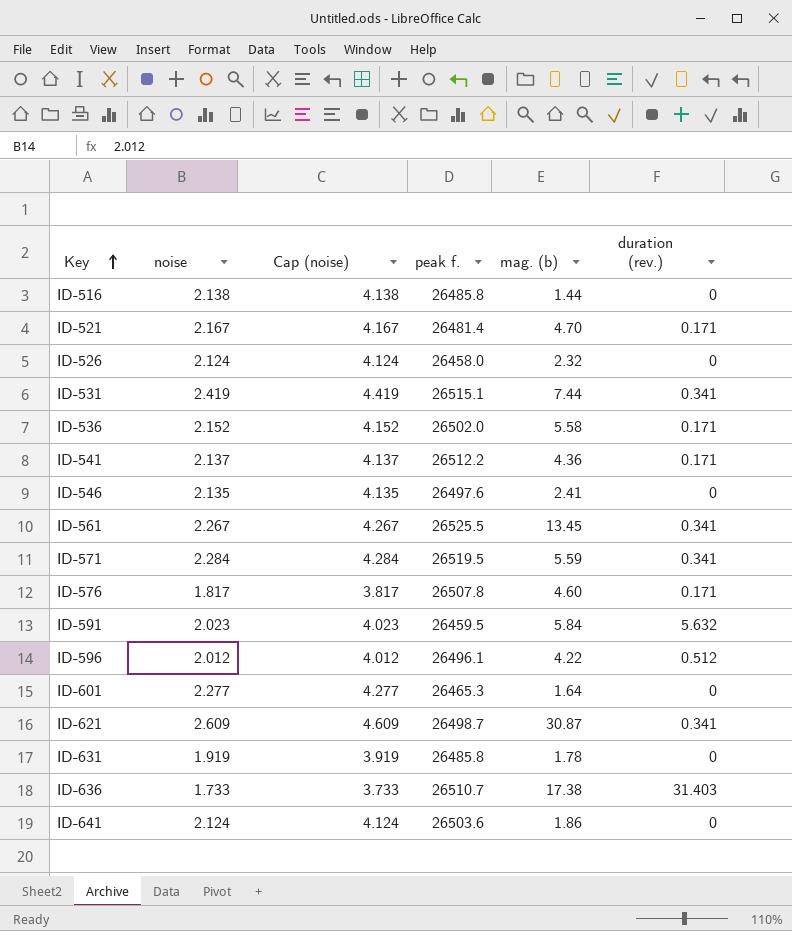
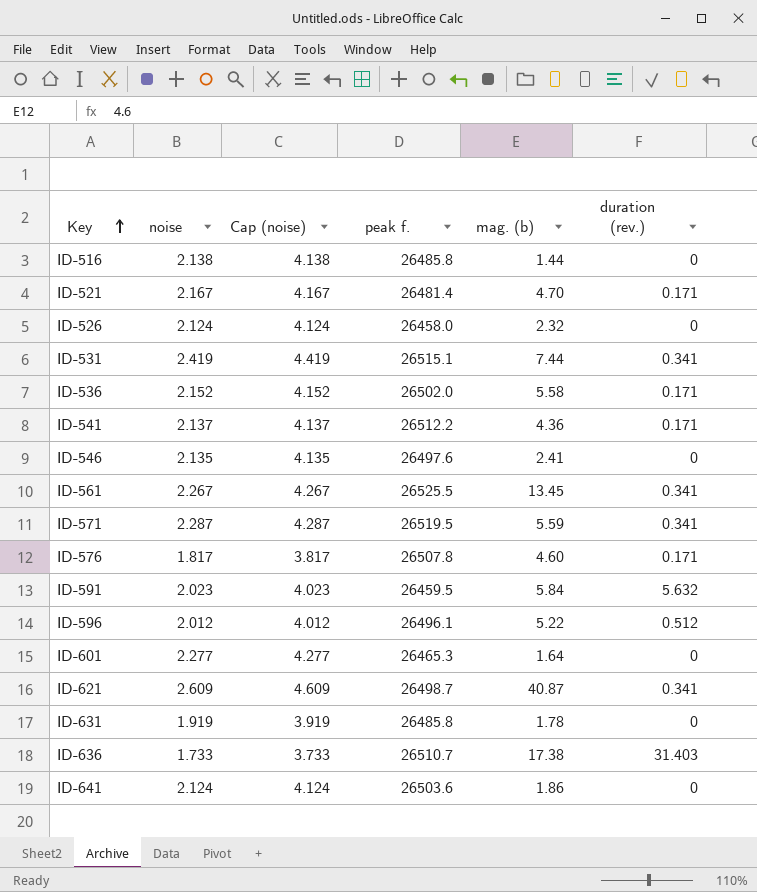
ID-571 | noise: 2.284 -> 2.287
ID-571 | Cap (noise): 4.284 -> 4.287
ID-596 | mag. (b): 4.22 -> 5.22
ID-621 | mag. (b): 30.87 -> 40.87

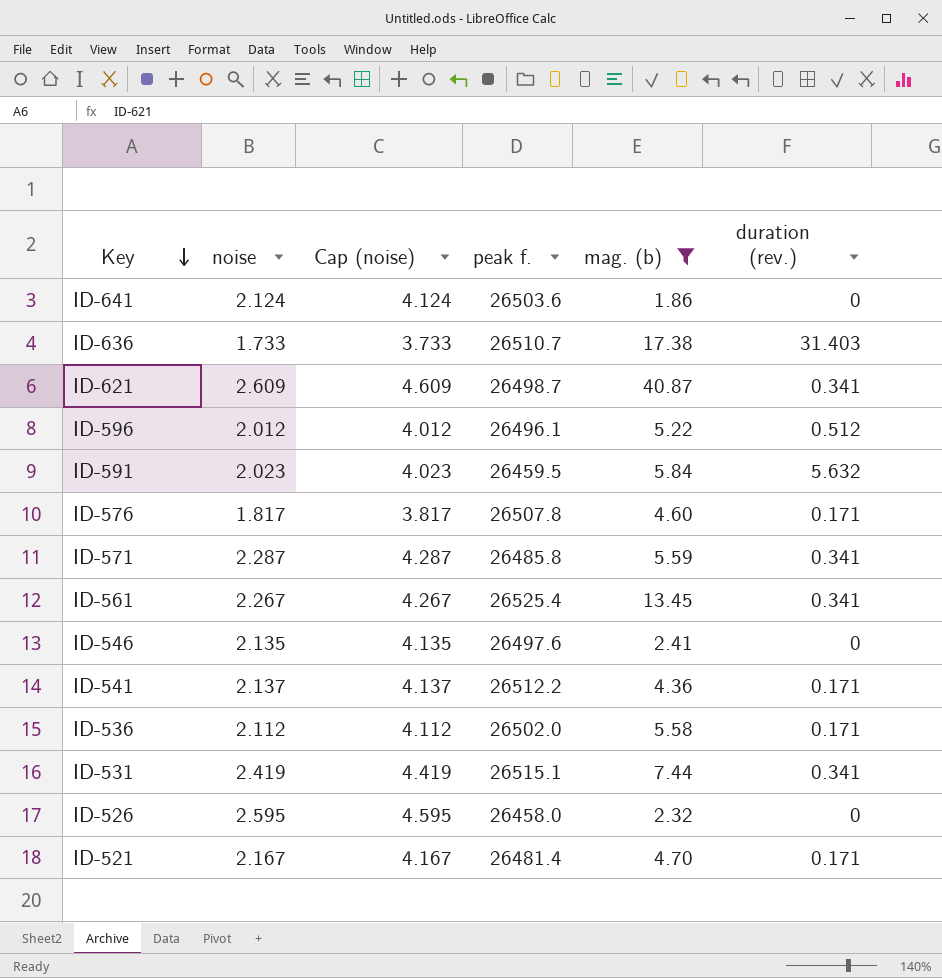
filter: none -> mag. (b) >= 1.86
row order: Key ascending -> Key descending
ID-571 | peak f.: 26519.5 -> 26485.8
ID-561 | peak f.: 26525.5 -> 26525.4
ID-536 | noise: 2.152 -> 2.112
ID-536 | Cap (noise): 4.152 -> 4.112
ID-526 | noise: 2.124 -> 2.595
ID-526 | Cap (noise): 4.124 -> 4.595

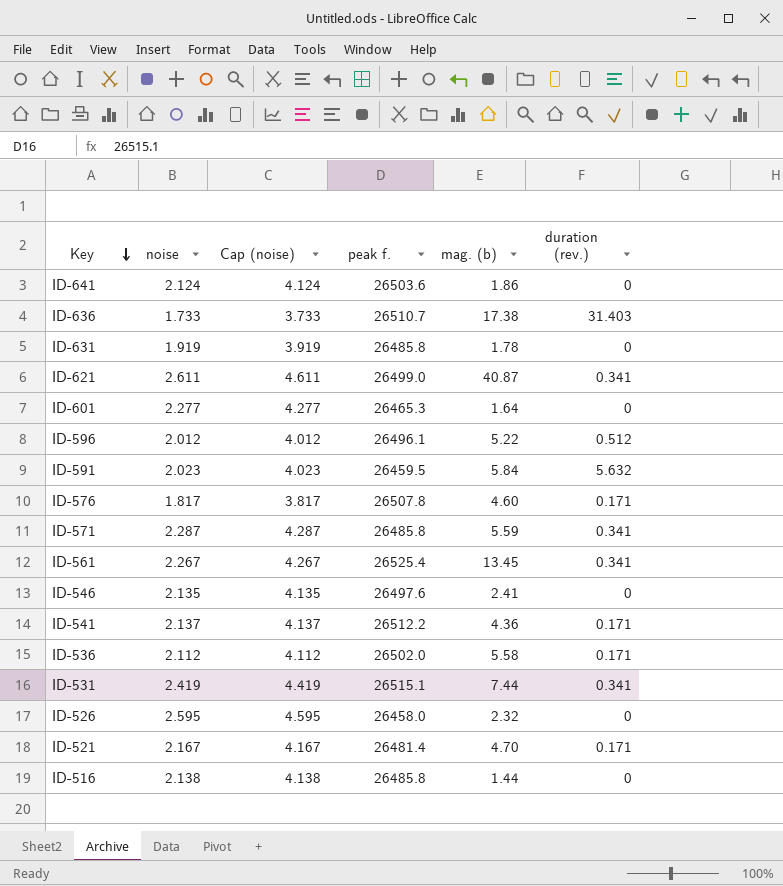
filter: mag. (b) >= 1.86 -> none
ID-621 | noise: 2.609 -> 2.611
ID-621 | Cap (noise): 4.609 -> 4.611
ID-621 | peak f.: 26498.7 -> 26499.0

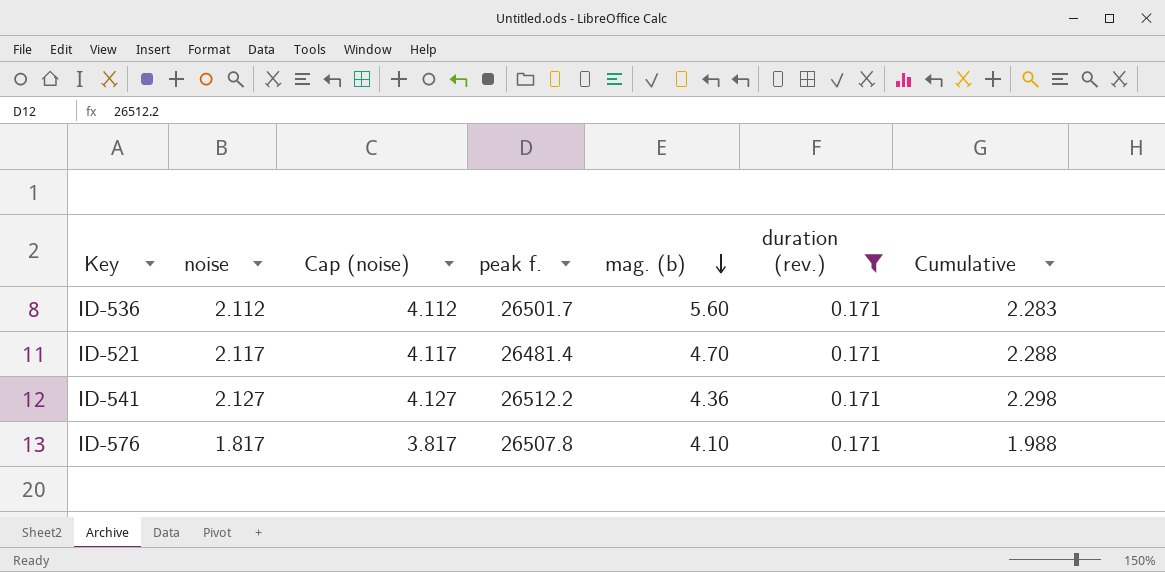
filter: none -> duration (rev.) = 0.171
row order: Key descending -> mag. (b) descending
column Cumulative | formula: none -> [noise] + [duration (rev.)]
ID-536 | peak f.: 26502.0 -> 26501.7
ID-536 | mag. (b): 5.58 -> 5.60
ID-521 | noise: 2.167 -> 2.117
ID-521 | Cap (noise): 4.167 -> 4.117
ID-541 | noise: 2.137 -> 2.127
ID-541 | Cap (noise): 4.137 -> 4.127
ID-576 | mag. (b): 4.60 -> 4.10

